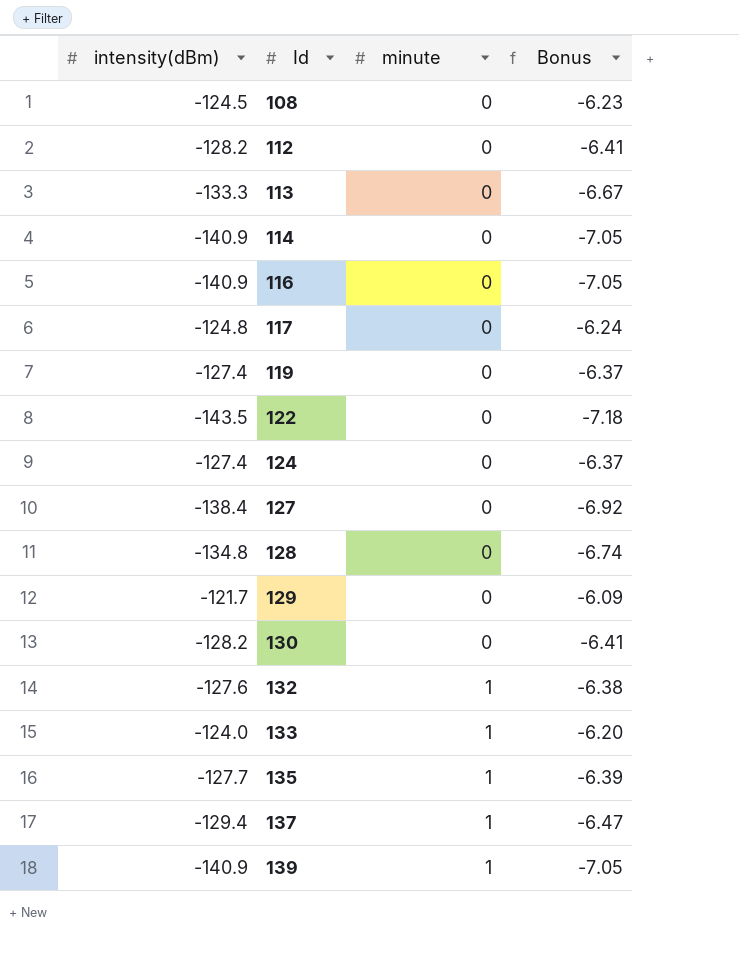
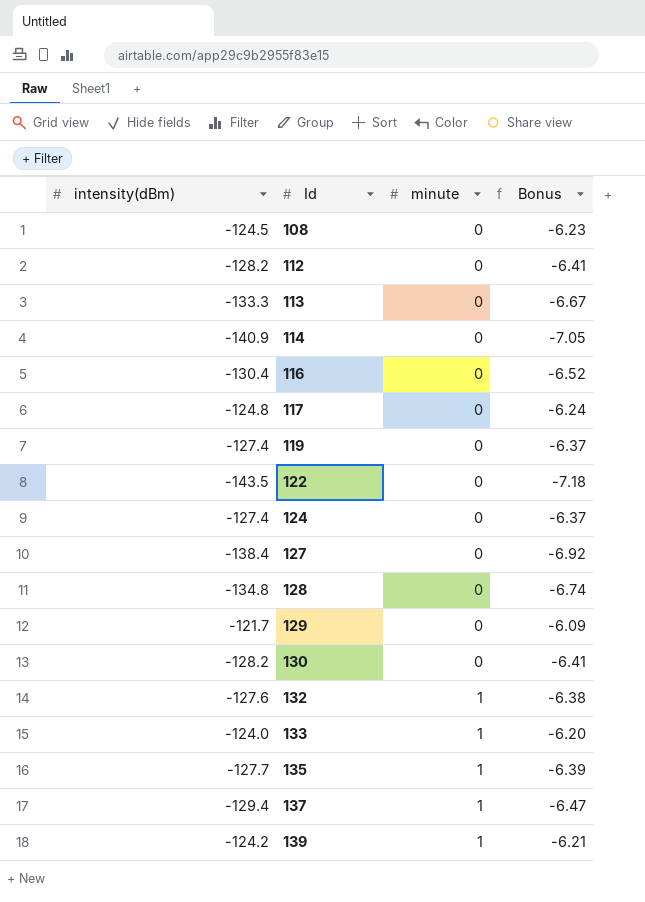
116 | intensity(dBm): -140.9 -> -130.4
116 | Bonus: -7.05 -> -6.52
139 | intensity(dBm): -140.9 -> -124.2
139 | Bonus: -7.05 -> -6.21

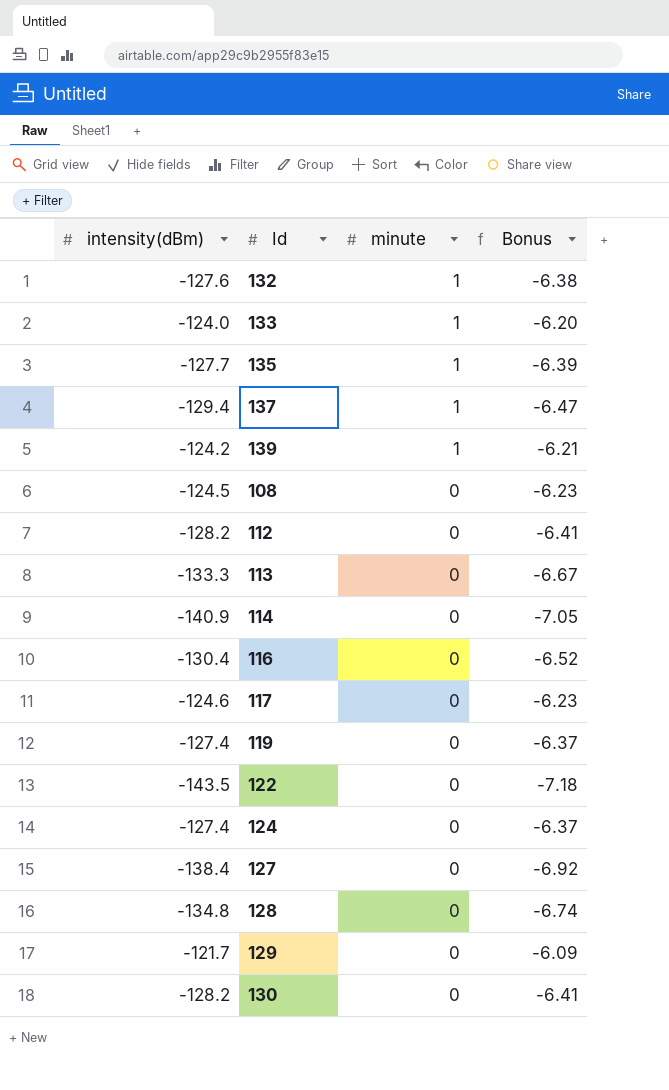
row order: Id ascending -> minute descending
117 | intensity(dBm): -124.8 -> -124.6
117 | Bonus: -6.24 -> -6.23

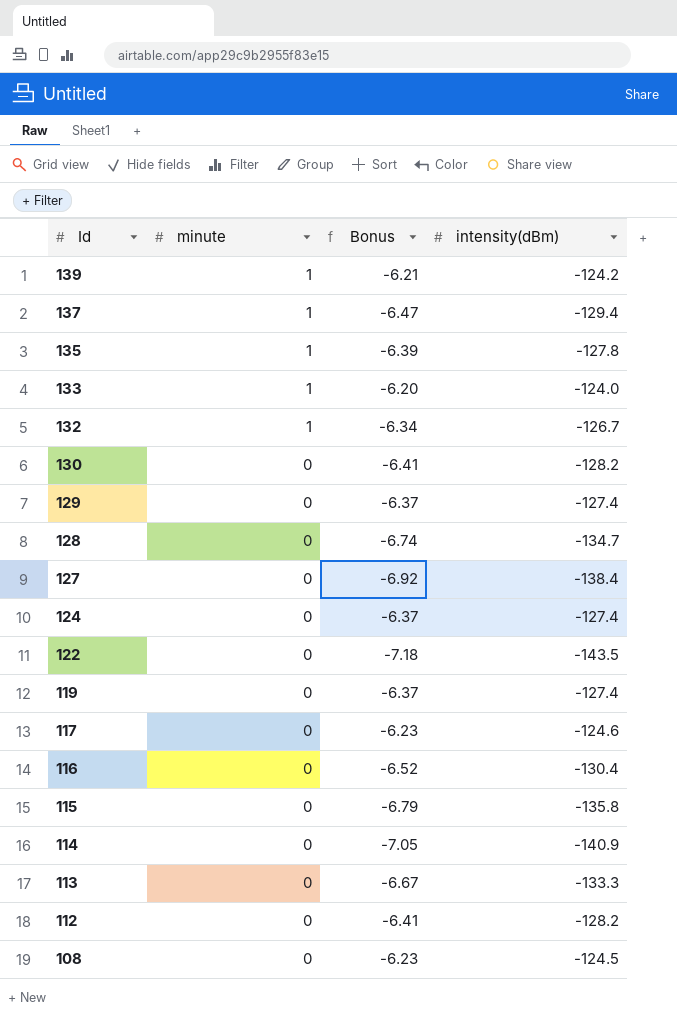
row order: minute descending -> Id descending
column intensity(dBm) | position: 1 -> 4
135 | intensity(dBm): -127.7 -> -127.8
132 | Bonus: -6.38 -> -6.34
132 | intensity(dBm): -127.6 -> -126.7
129 | Bonus: -6.09 -> -6.37
129 | intensity(dBm): -121.7 -> -127.4
128 | intensity(dBm): -134.8 -> -134.7
row 115: none -> 0 | -6.79 | -135.8

